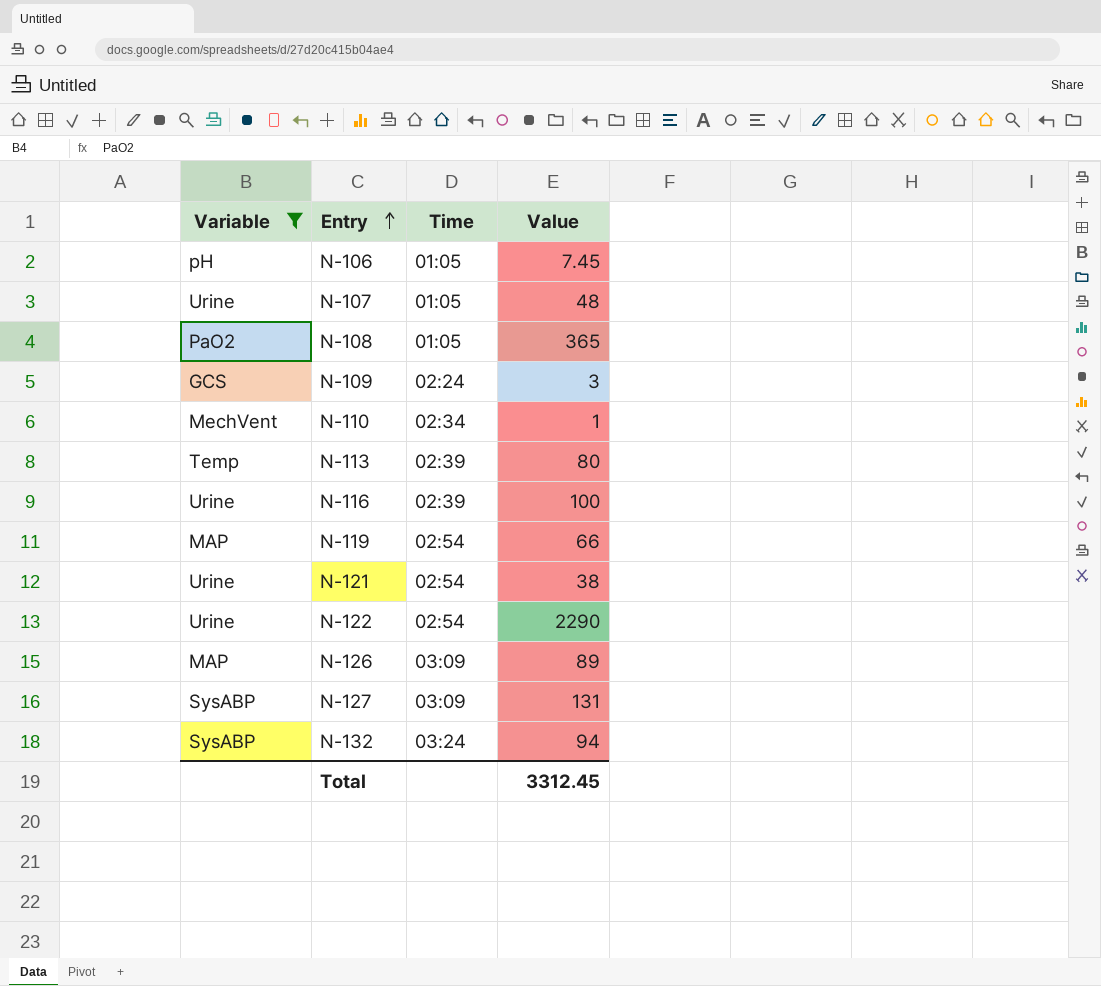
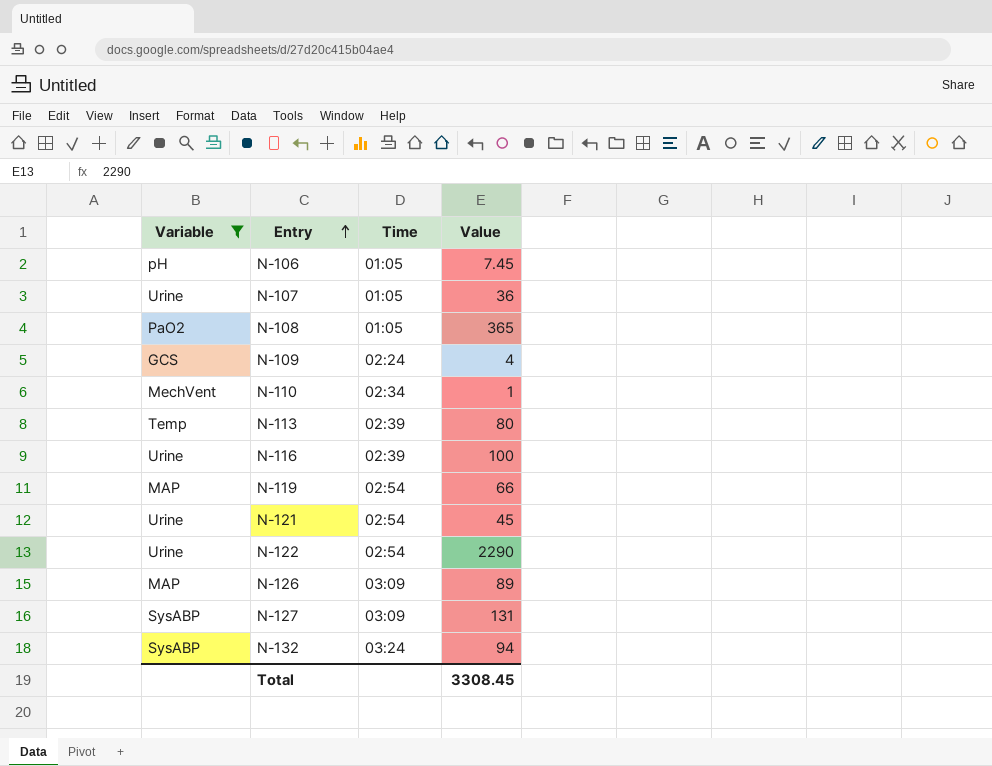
N-107 | Value: 48 -> 36
N-109 | Value: 3 -> 4
N-121 | Value: 38 -> 45
Total | Value: 3312.45 -> 3308.45

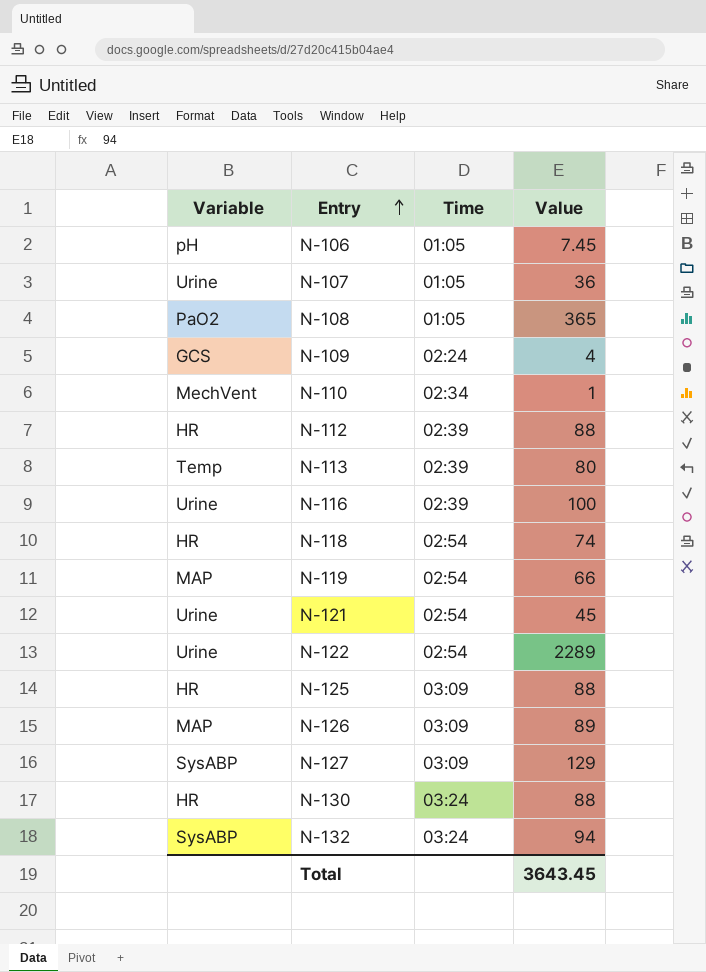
filter: Variable != HR -> none
N-122 | Value: 2290 -> 2289
N-127 | Value: 131 -> 129
Total | Value: 3308.45 -> 3643.45

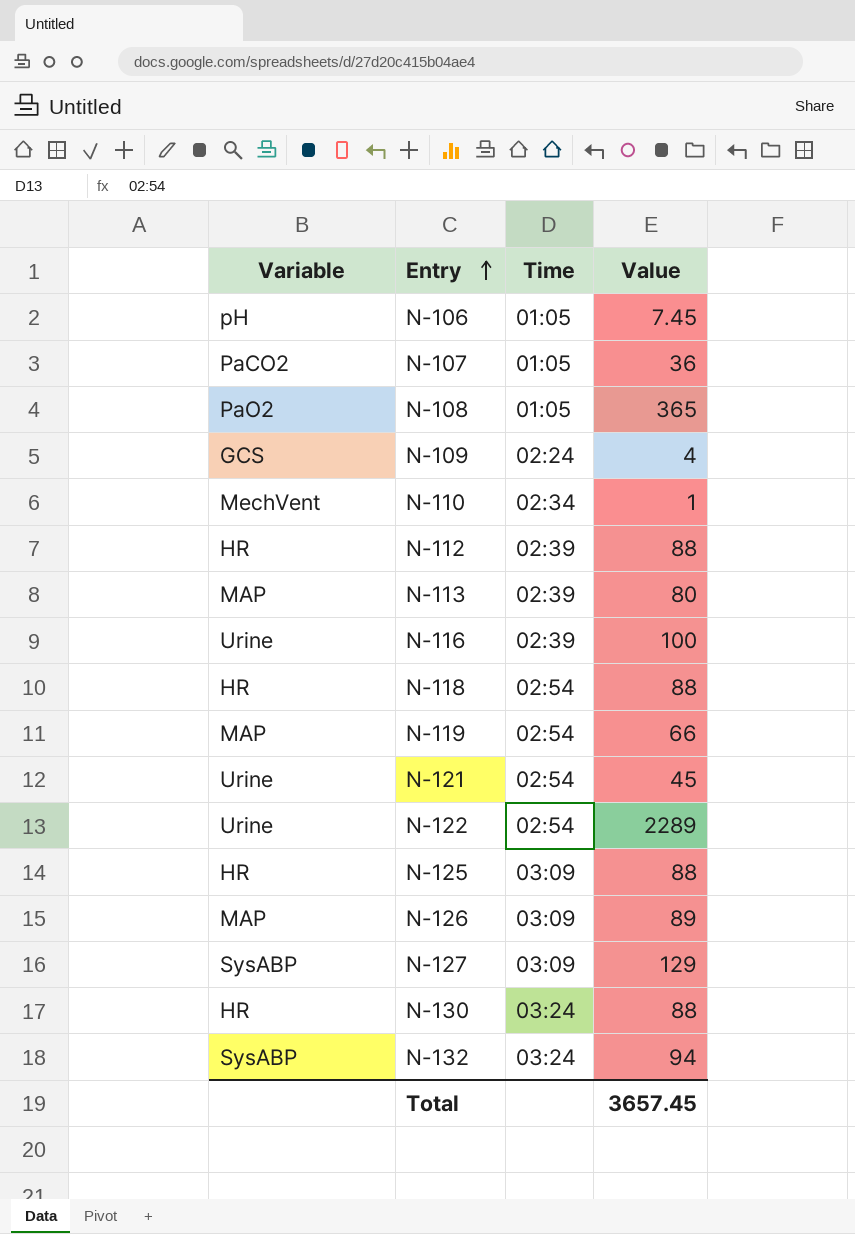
N-107 | Variable: Urine -> PaCO2
N-113 | Variable: Temp -> MAP
N-118 | Value: 74 -> 88
Total | Value: 3643.45 -> 3657.45

